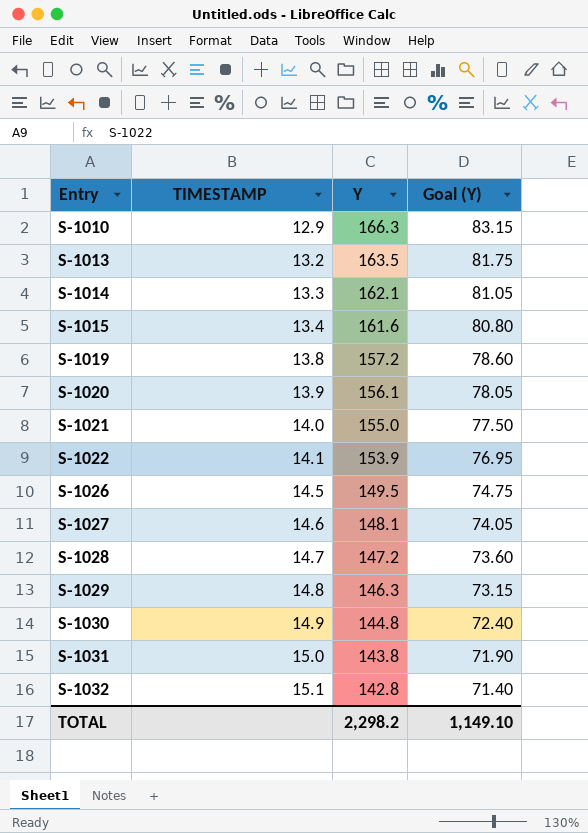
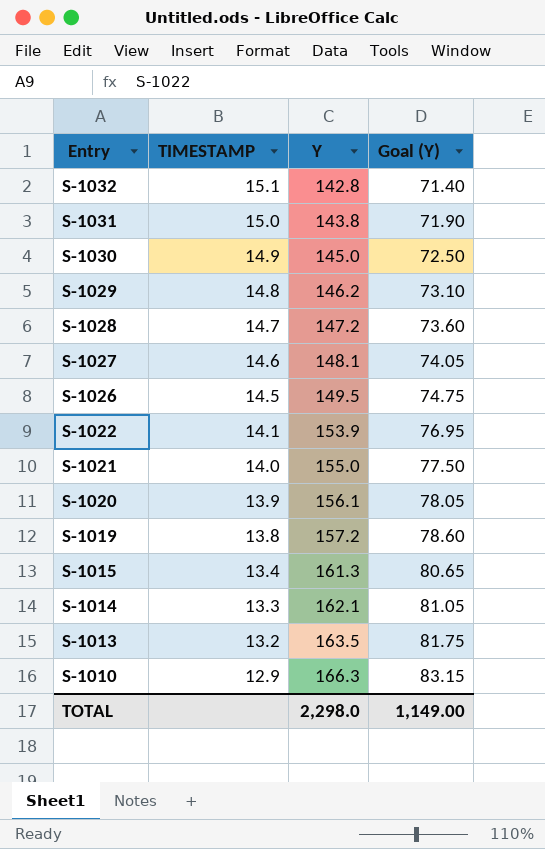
row order: Entry ascending -> Entry descending
S-1030 | Y: 144.8 -> 145.0
S-1030 | Goal (Y): 72.40 -> 72.50
S-1029 | Y: 146.3 -> 146.2
S-1029 | Goal (Y): 73.15 -> 73.10
S-1015 | Y: 161.6 -> 161.3
S-1015 | Goal (Y): 80.80 -> 80.65
TOTAL | Y: 2,298.2 -> 2,298.0
TOTAL | Goal (Y): 1,149.10 -> 1,149.00

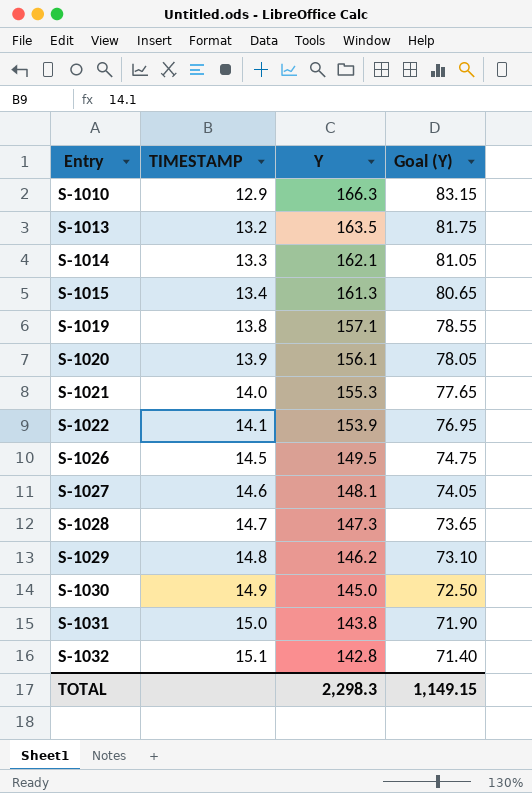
row order: Entry descending -> Entry ascending
S-1019 | Y: 157.2 -> 157.1
S-1019 | Goal (Y): 78.60 -> 78.55
S-1021 | Y: 155.0 -> 155.3
S-1021 | Goal (Y): 77.50 -> 77.65
S-1028 | Y: 147.2 -> 147.3
S-1028 | Goal (Y): 73.60 -> 73.65
TOTAL | Y: 2,298.0 -> 2,298.3
TOTAL | Goal (Y): 1,149.00 -> 1,149.15

